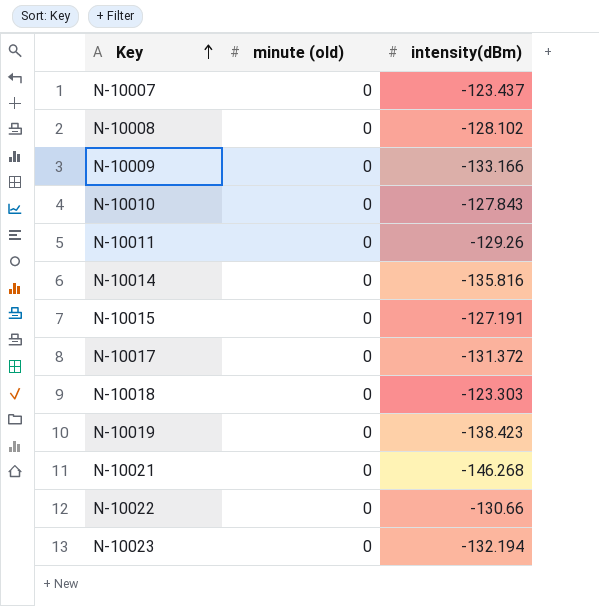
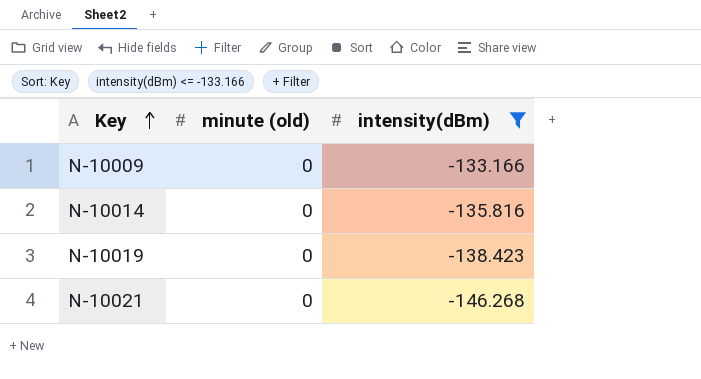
filter: none -> intensity(dBm) <= -133.166

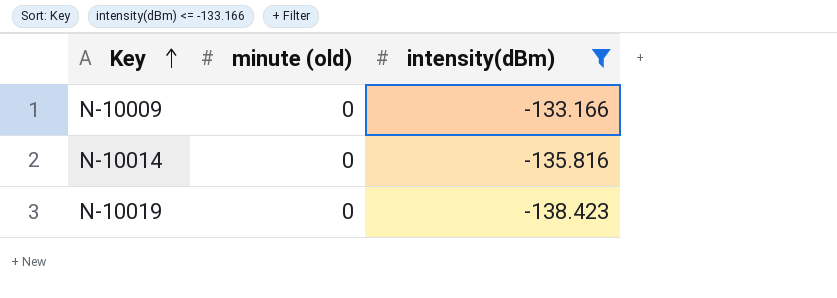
row N-10021: 0 | -146.268 -> none

